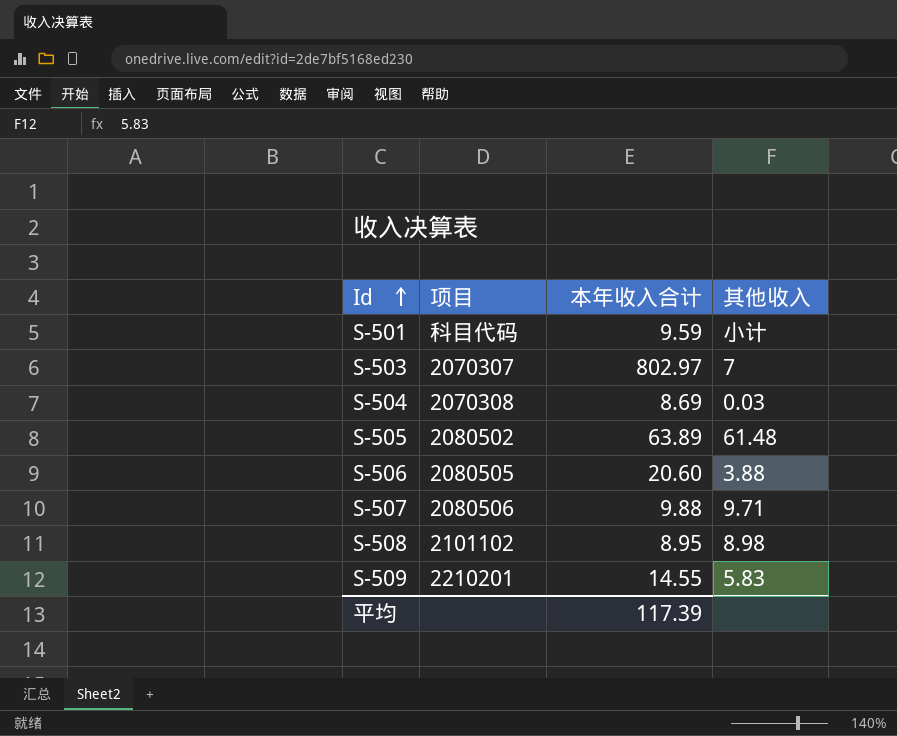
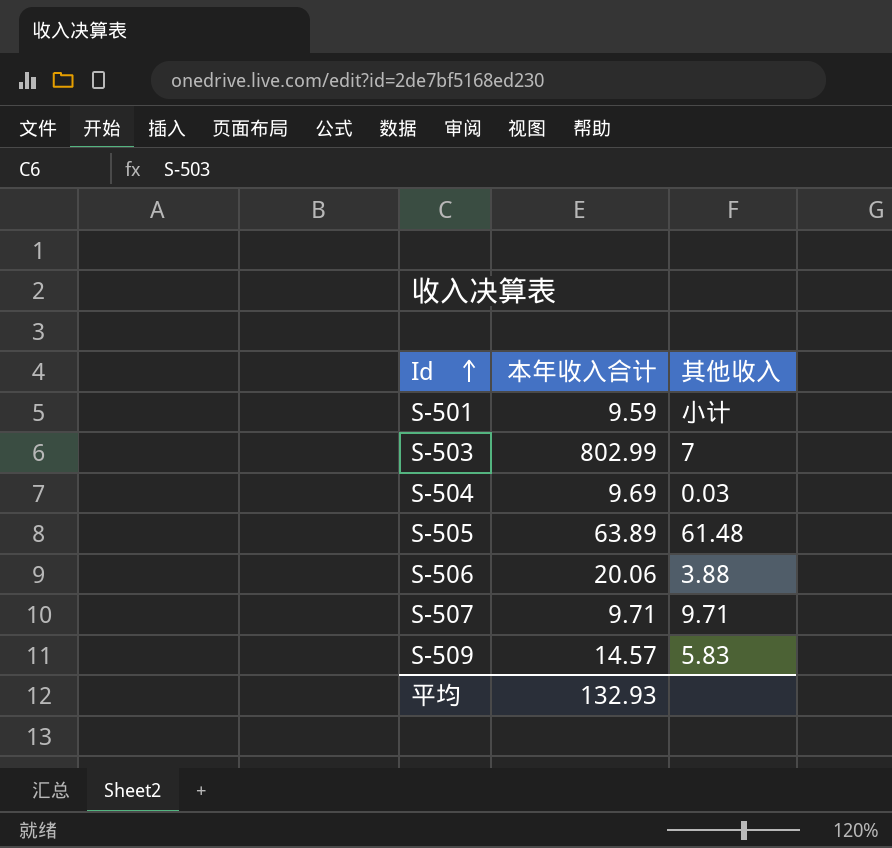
column 项目 | position: 2 -> none
row S-508: 2101102 | 8.95 | 8.98 -> none
S-503 | 本年收入合计: 802.97 -> 802.99
S-504 | 本年收入合计: 8.69 -> 9.69
S-506 | 本年收入合计: 20.60 -> 20.06
S-507 | 本年收入合计: 9.88 -> 9.71
S-509 | 本年收入合计: 14.55 -> 14.57
平均 | 本年收入合计: 117.39 -> 132.93

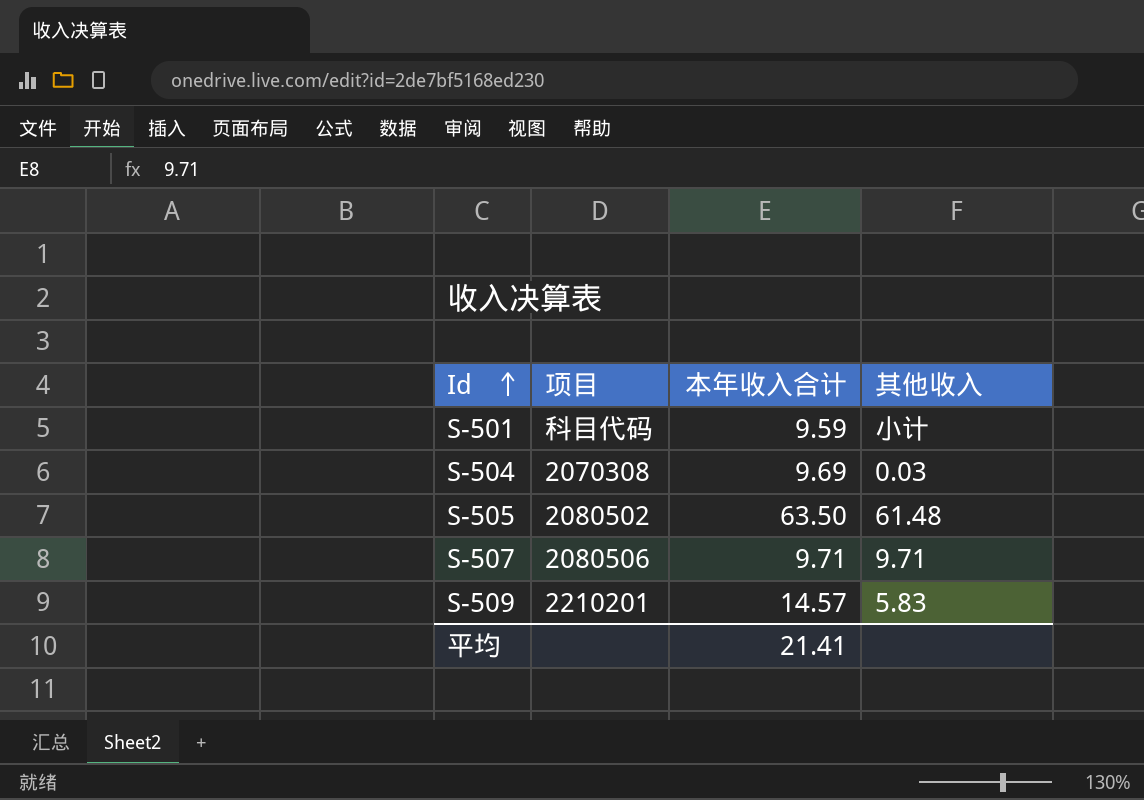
column 项目 | position: none -> 2
row S-503: 802.99 | 7 -> none
row S-506: 20.06 | 3.88 -> none
S-505 | 本年收入合计: 63.89 -> 63.50
平均 | 本年收入合计: 132.93 -> 21.41

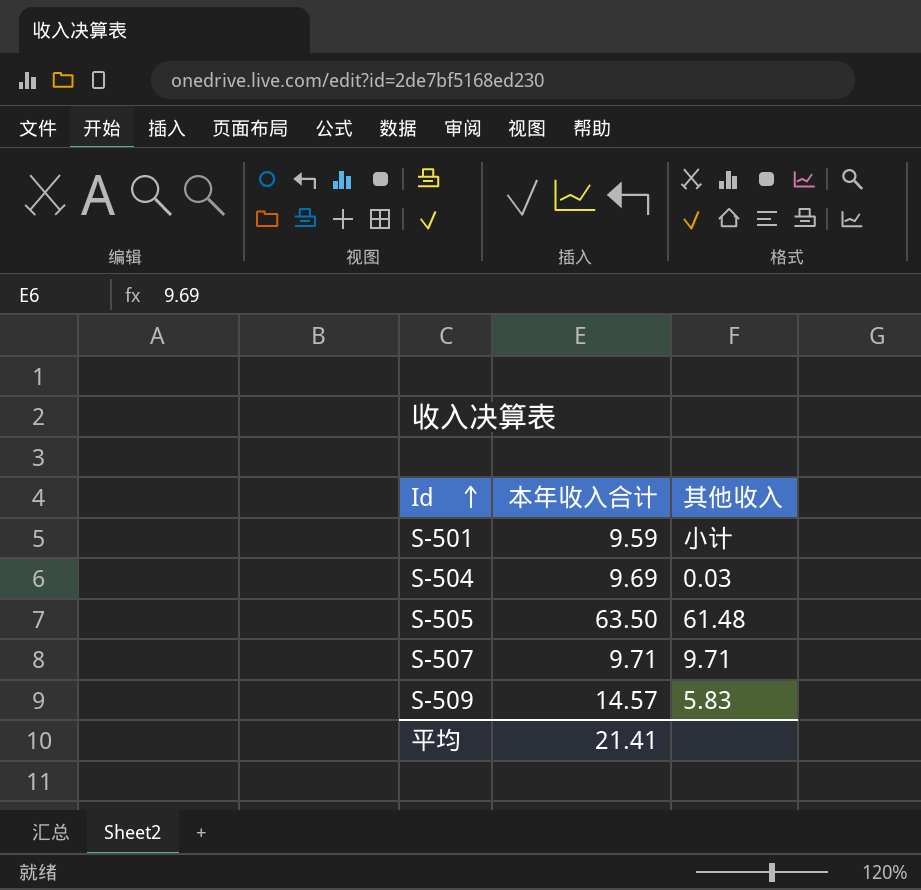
column 项目 | position: 2 -> none

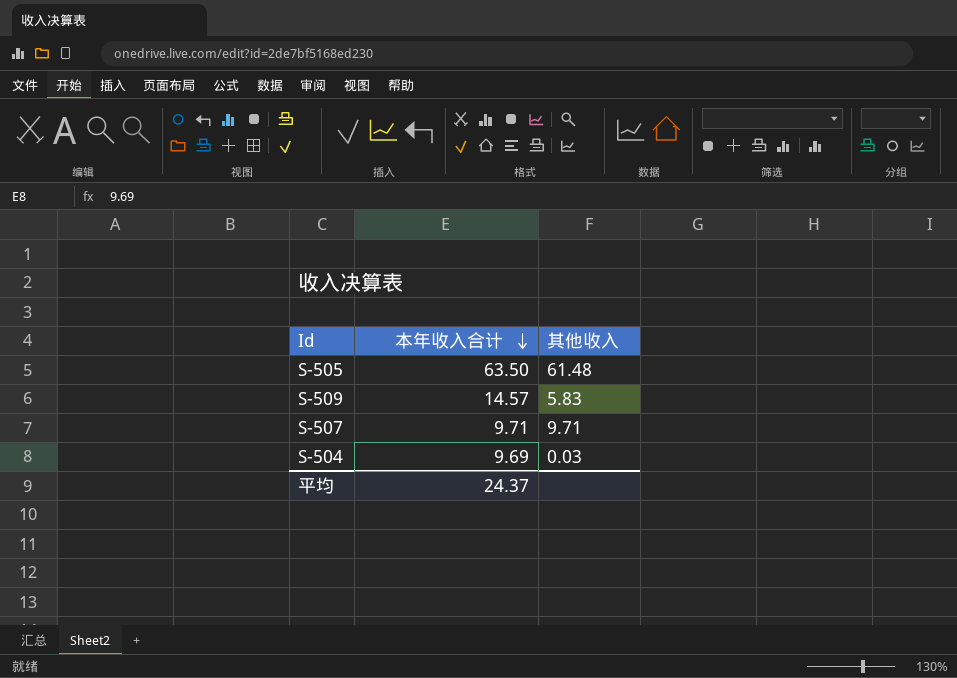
row order: Id ascending -> 本年收入合计 descending
row S-501: 9.59 | 小计 -> none
平均 | 本年收入合计: 21.41 -> 24.37

